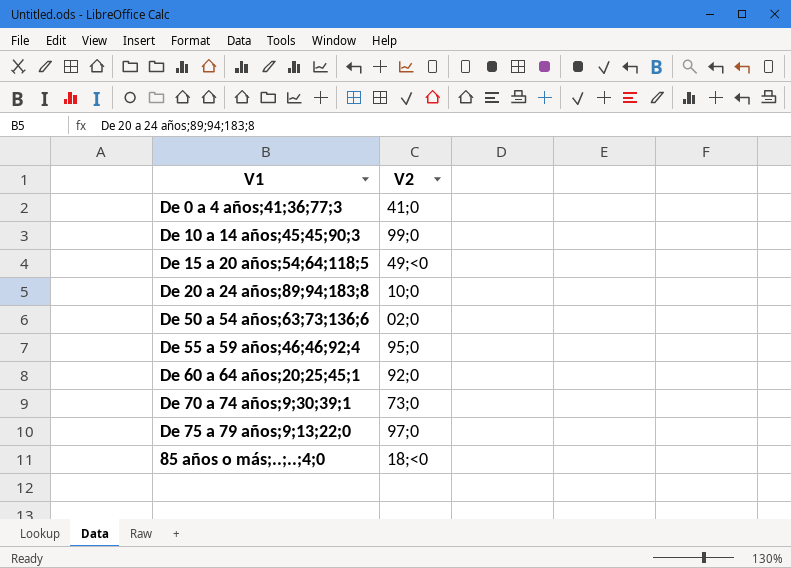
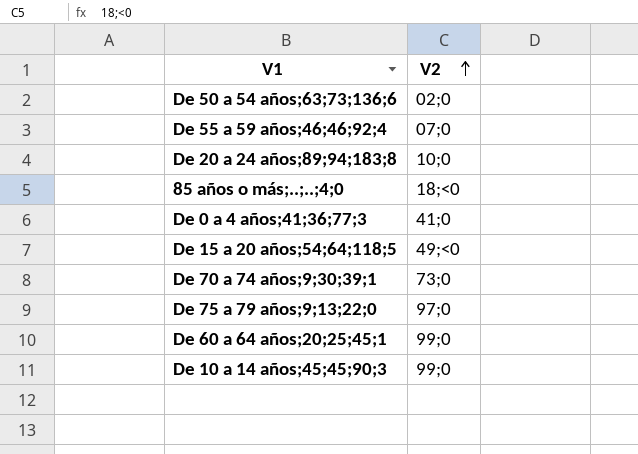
row order: none -> V2 ascending
De 55 a 59 años;46;46;92;4 | V2: 95;0 -> 07;0
De 60 a 64 años;20;25;45;1 | V2: 92;0 -> 99;0

